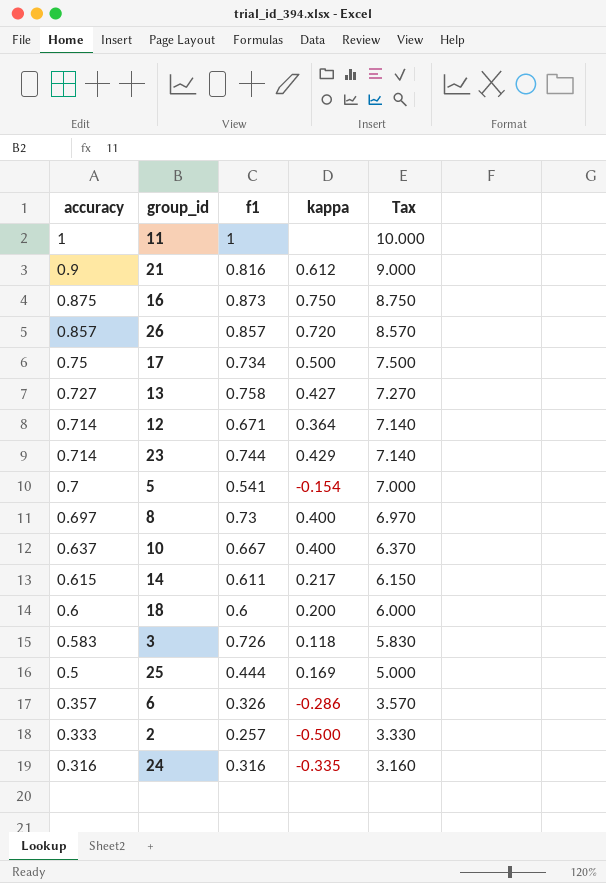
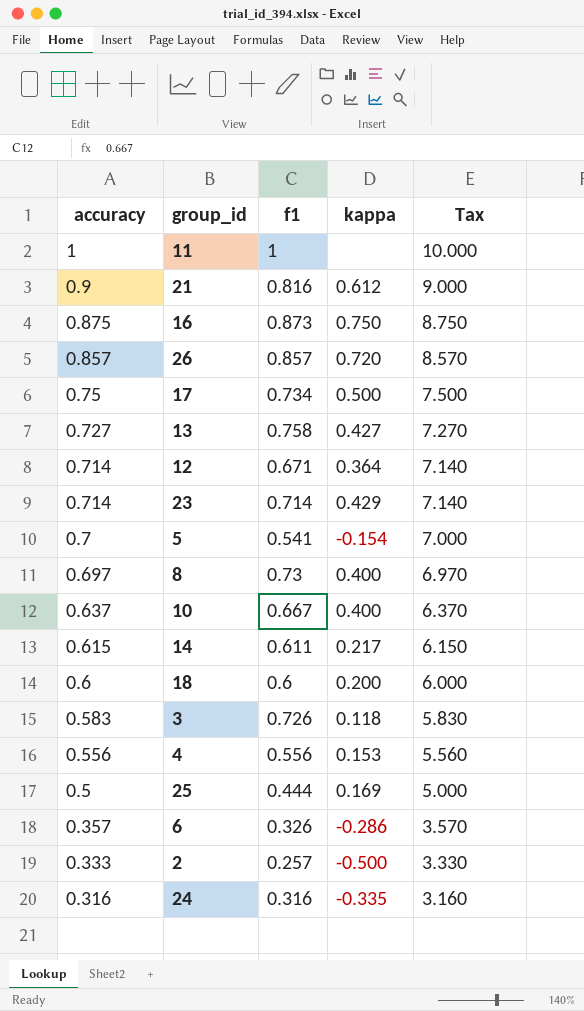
23 | f1: 0.744 -> 0.714
row 4: none -> 0.556 | 0.556 | 0.153 | 5.560

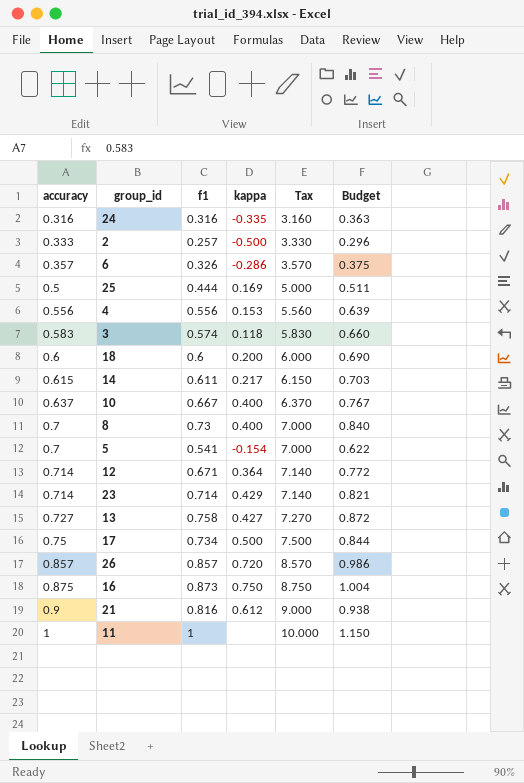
row order: accuracy descending -> accuracy ascending
column Budget | formula: none -> [f1] * 1.15
3 | f1: 0.726 -> 0.574
8 | accuracy: 0.697 -> 0.7
8 | Tax: 6.970 -> 7.000

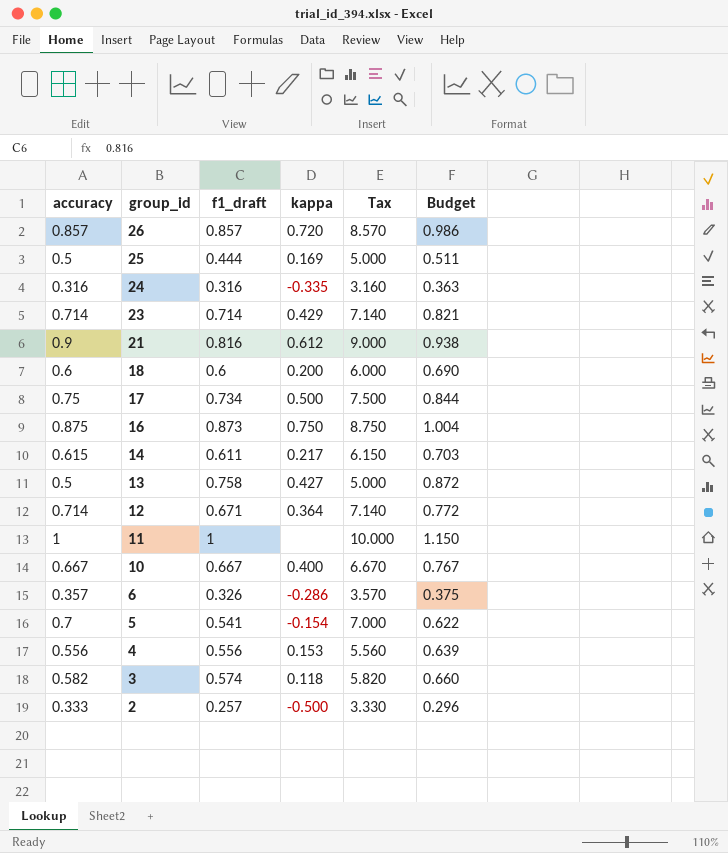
row order: accuracy ascending -> group_id descending
column name: f1 -> f1_draft
row 8: 0.7 | 0.73 | 0.400 | 7.000 | 0.840 -> none
13 | accuracy: 0.727 -> 0.5
13 | Tax: 7.270 -> 5.000
10 | accuracy: 0.637 -> 0.667
10 | Tax: 6.370 -> 6.670
3 | accuracy: 0.583 -> 0.582
3 | Tax: 5.830 -> 5.820

